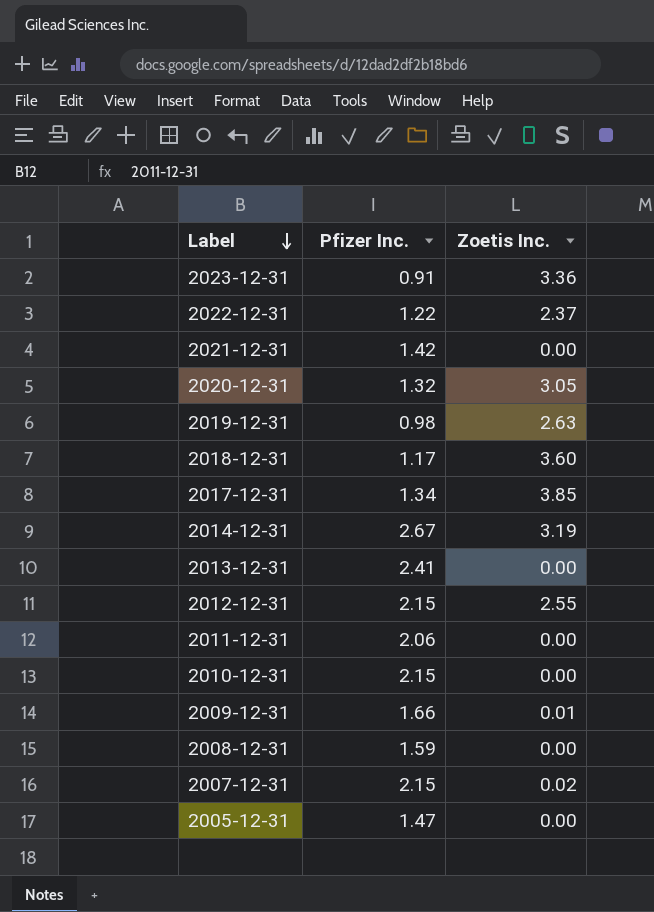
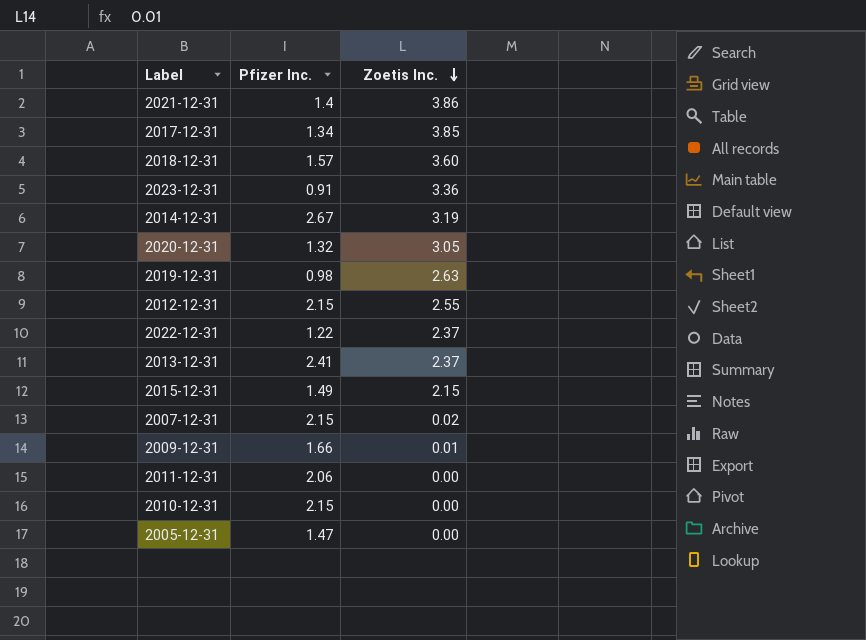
row order: Label descending -> Zoetis Inc. descending
row 2008-12-31: 1.59 | 0.00 -> none
2021-12-31 | Pfizer Inc.: 1.42 -> 1.4
2021-12-31 | Zoetis Inc.: 0.00 -> 3.86
2018-12-31 | Pfizer Inc.: 1.17 -> 1.57
2013-12-31 | Zoetis Inc.: 0.00 -> 2.37
row 2015-12-31: none -> 1.49 | 2.15

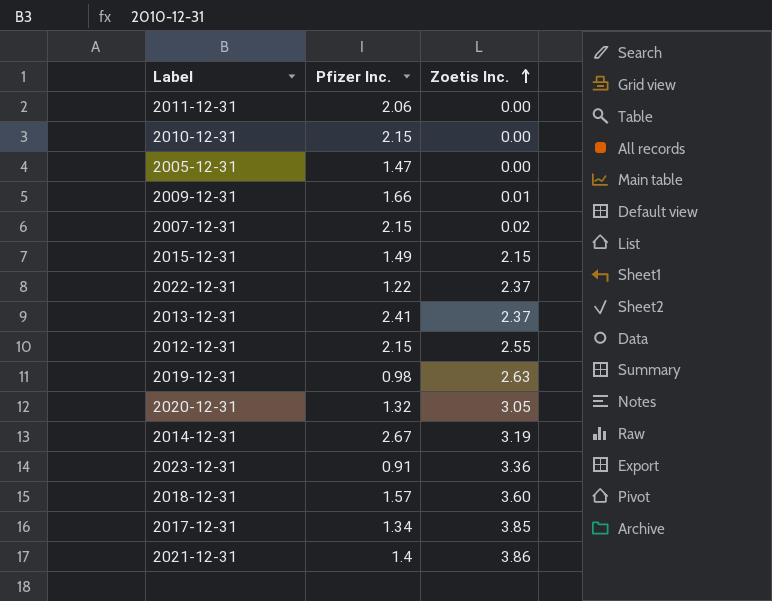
row order: Zoetis Inc. descending -> Zoetis Inc. ascending

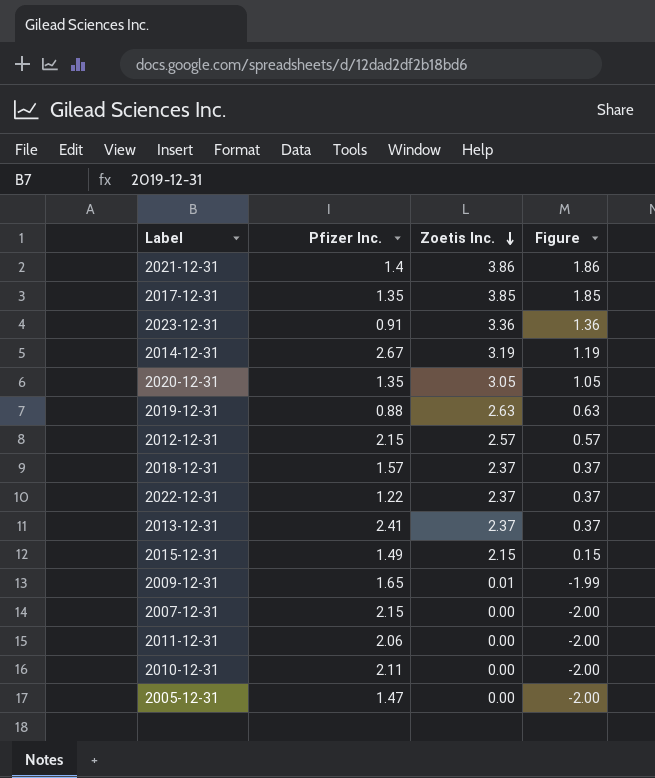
row order: Zoetis Inc. ascending -> Zoetis Inc. descending
column Figure | formula: none -> [Zoetis Inc.] - 2
2017-12-31 | Pfizer Inc.: 1.34 -> 1.35
2020-12-31 | Pfizer Inc.: 1.32 -> 1.35
2019-12-31 | Pfizer Inc.: 0.98 -> 0.88
2012-12-31 | Zoetis Inc.: 2.55 -> 2.57
2018-12-31 | Zoetis Inc.: 3.60 -> 2.37
2009-12-31 | Pfizer Inc.: 1.66 -> 1.65
2007-12-31 | Zoetis Inc.: 0.02 -> 0.00
2010-12-31 | Pfizer Inc.: 2.15 -> 2.11

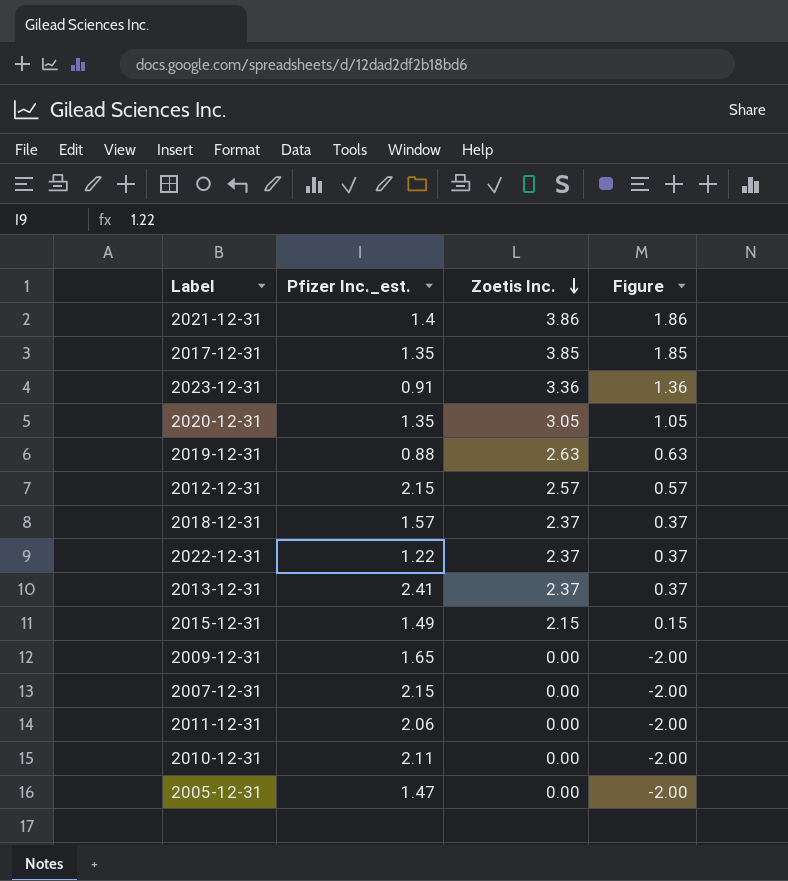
column name: Pfizer Inc. -> Pfizer Inc._est.
row 2014-12-31: 2.67 | 3.19 | 1.19 -> none
2009-12-31 | Zoetis Inc.: 0.01 -> 0.00
2009-12-31 | Figure: -1.99 -> -2.00

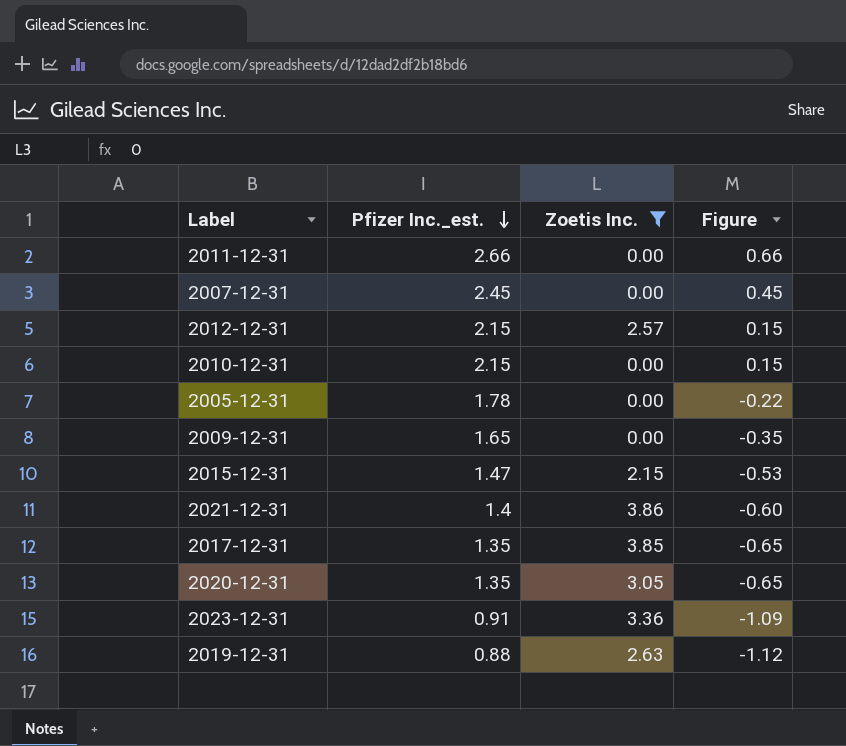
filter: none -> Zoetis Inc. != 2.37
row order: Zoetis Inc. descending -> Pfizer Inc._est. descending
column Figure | formula: [Zoetis Inc.] - 2 -> [Pfizer Inc._est.] - 2
2011-12-31 | Pfizer Inc._est.: 2.06 -> 2.66
2007-12-31 | Pfizer Inc._est.: 2.15 -> 2.45
2010-12-31 | Pfizer Inc._est.: 2.11 -> 2.15
2005-12-31 | Pfizer Inc._est.: 1.47 -> 1.78
2015-12-31 | Pfizer Inc._est.: 1.49 -> 1.47

